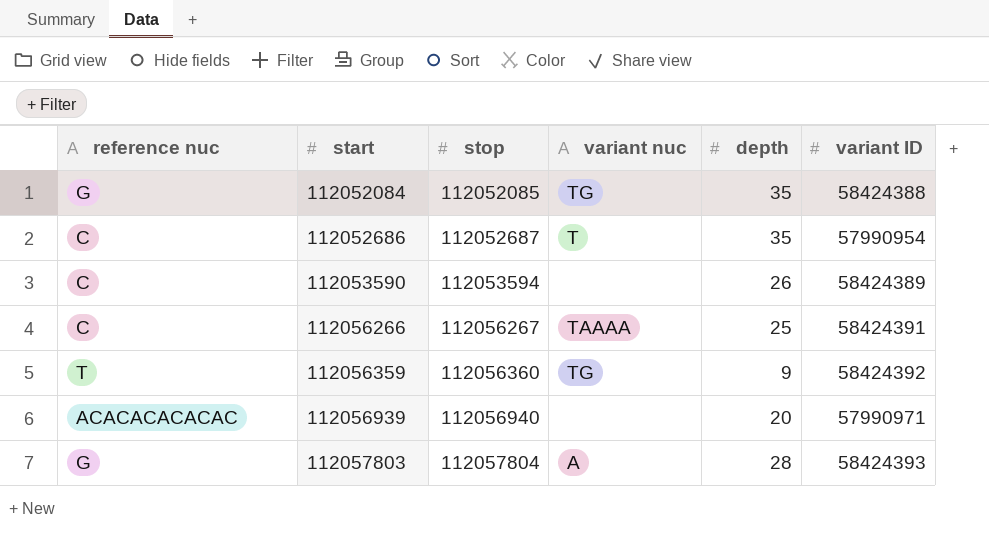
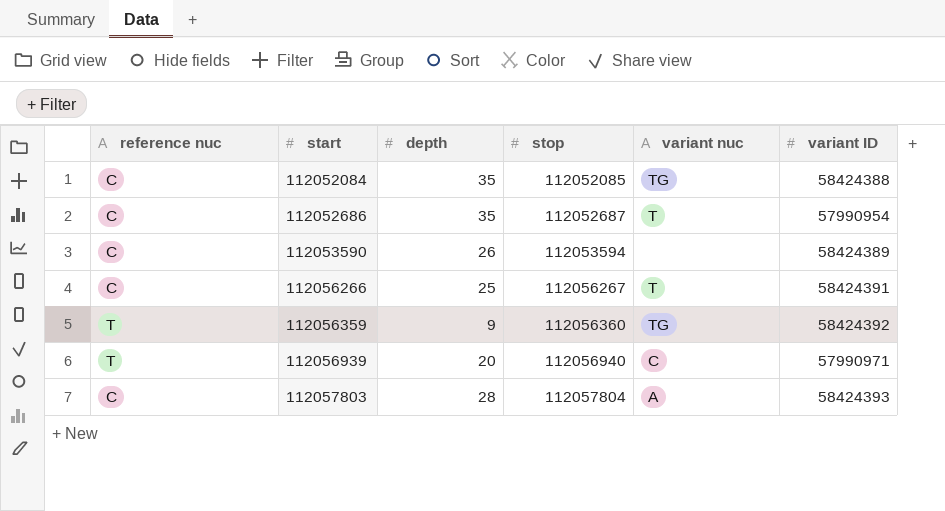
column depth | position: 5 -> 3
112052084 | reference nuc: G -> C
112056266 | variant nuc: TAAAA -> T
112056939 | reference nuc: ACACACACACAC -> T
112056939 | variant nuc: none -> C
112057803 | reference nuc: G -> C

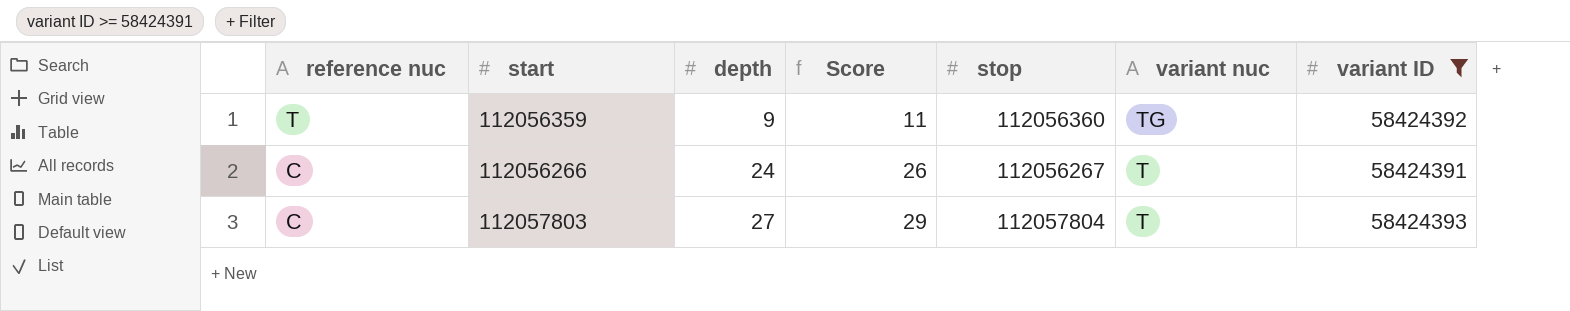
filter: none -> variant ID >= 58424391
row order: start ascending -> reference nuc descending
column Score | formula: none -> [depth] + 2
112056266 | depth: 25 -> 24
112057803 | depth: 28 -> 27
112057803 | variant nuc: A -> T

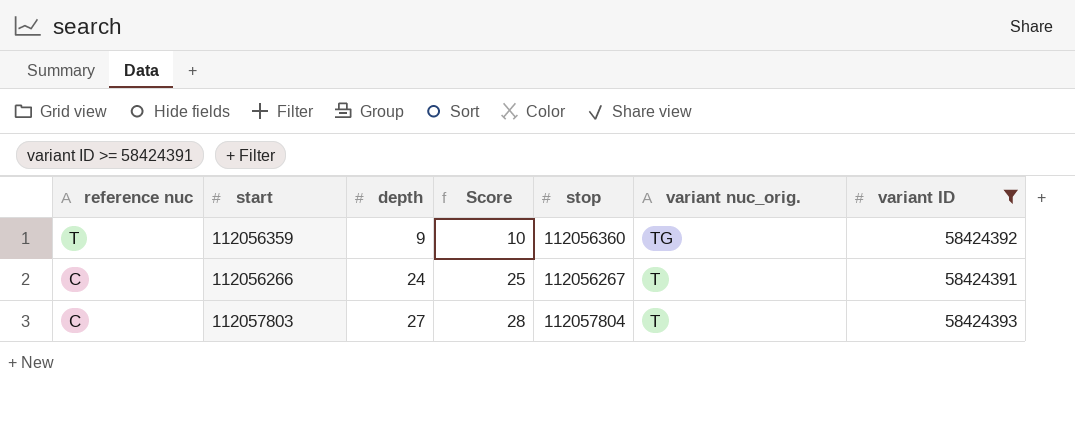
column Score | formula: [depth] + 2 -> [depth] + 1
column name: variant nuc -> variant nuc_orig.

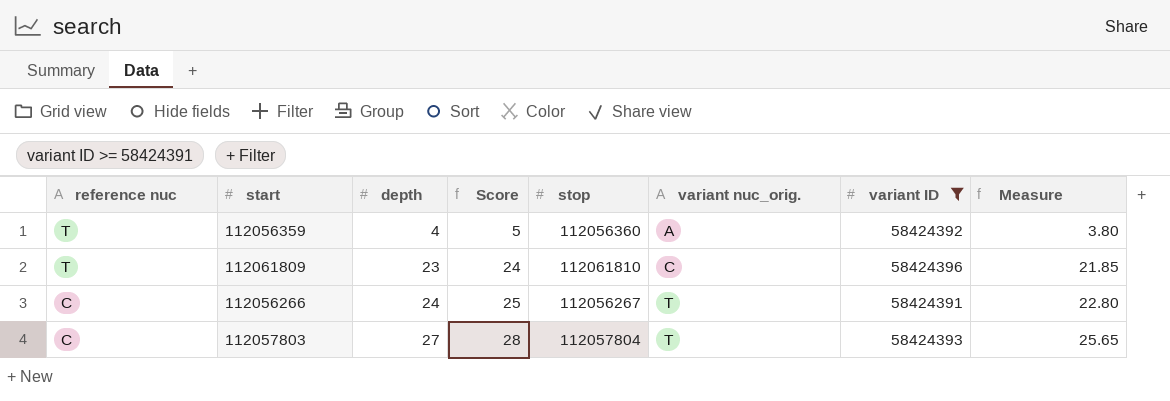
column Measure | formula: none -> [depth] * 0.95
112056359 | depth: 9 -> 4
112056359 | Score: 10 -> 5
112056359 | variant nuc_orig.: TG -> A
row 112061809: none -> T | 23 | 24 | 112061810 | C | 58424396 | 21.85

